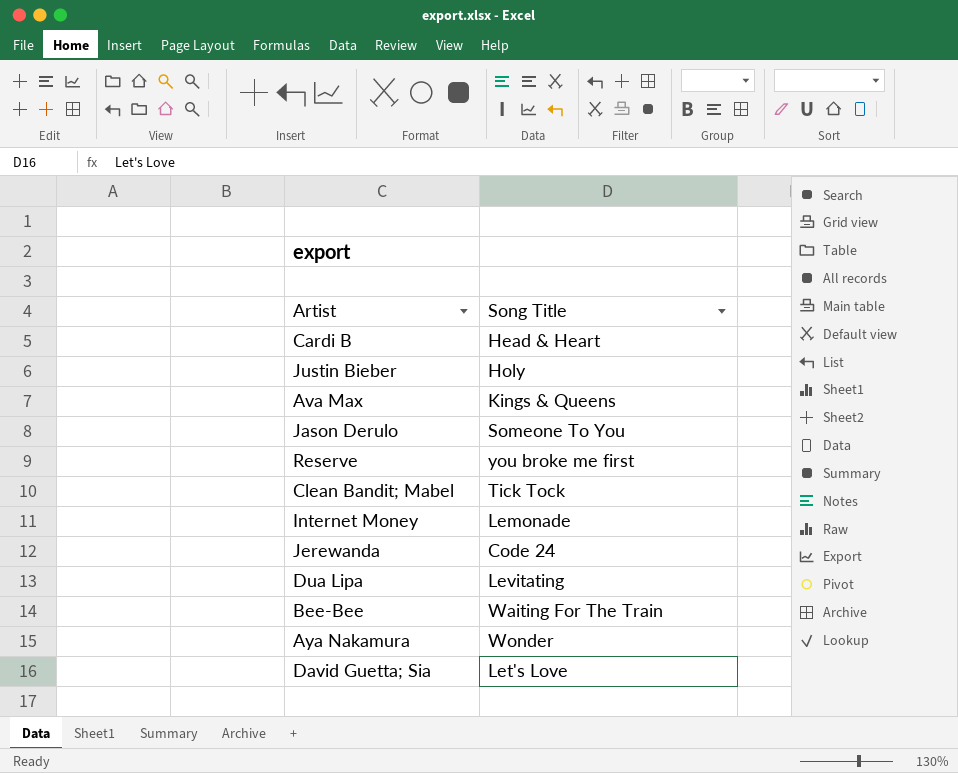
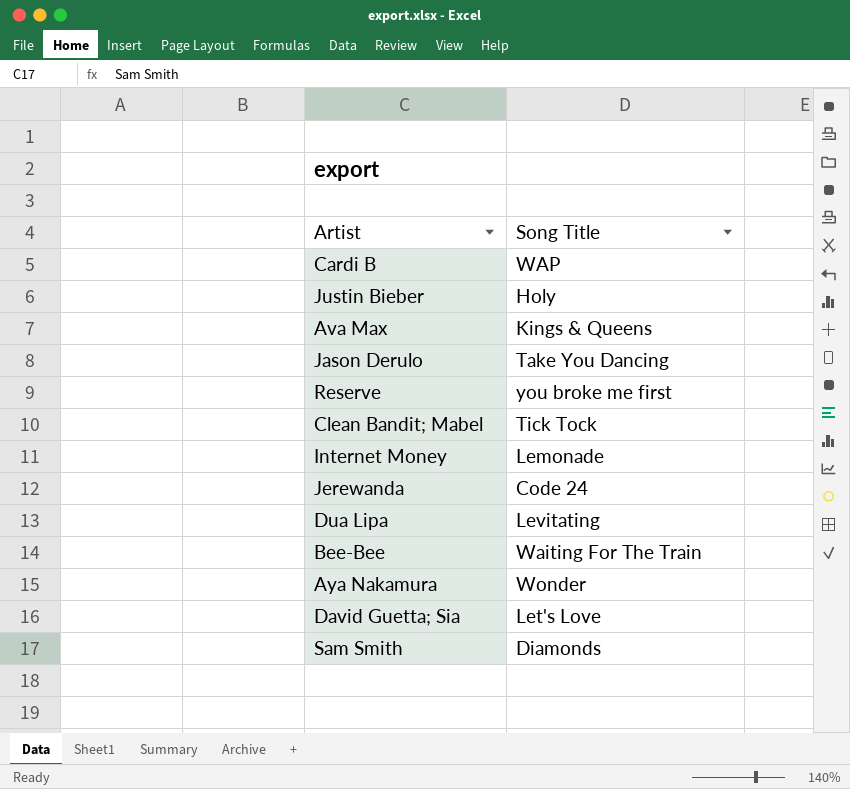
Cardi B | Song Title: Head & Heart -> WAP
Jason Derulo | Song Title: Someone To You -> Take You Dancing
row Sam Smith: none -> Diamonds

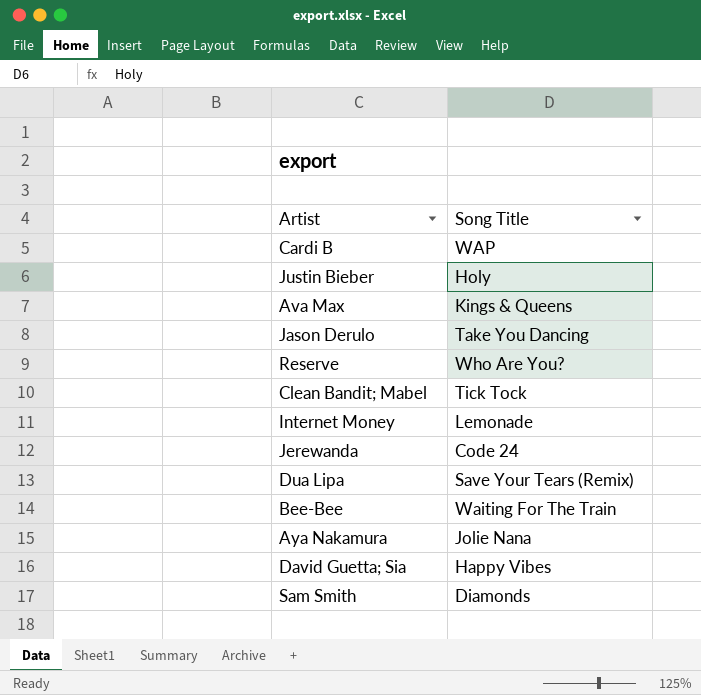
Reserve | Song Title: you broke me first -> Who Are You?
Dua Lipa | Song Title: Levitating -> Save Your Tears (Remix)
Aya Nakamura | Song Title: Wonder -> Jolie Nana
David Guetta; Sia | Song Title: Let's Love -> Happy Vibes

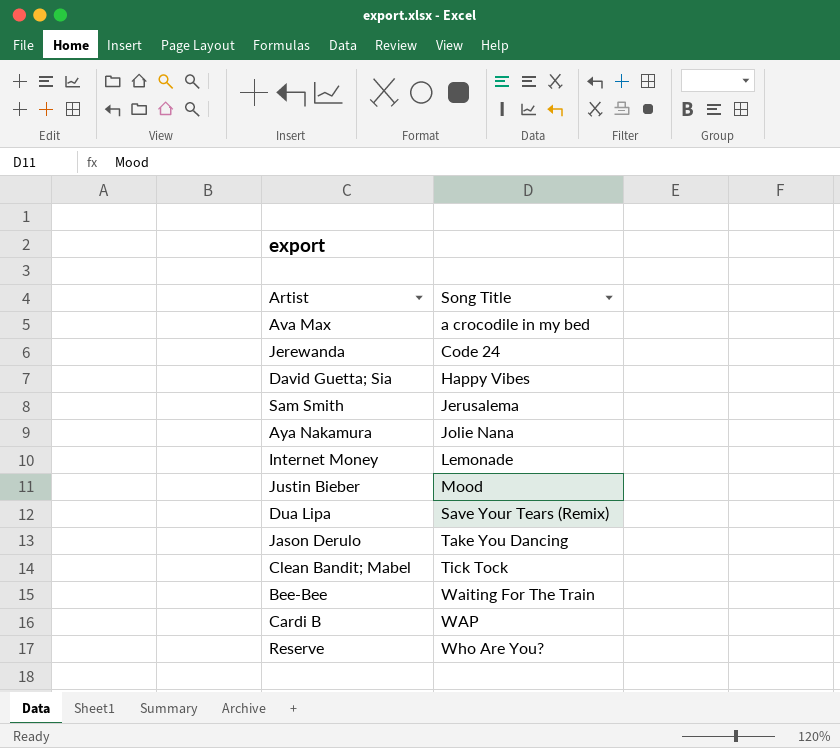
row order: none -> Song Title ascending
Ava Max | Song Title: Kings & Queens -> a crocodile in my bed
Sam Smith | Song Title: Diamonds -> Jerusalema
Justin Bieber | Song Title: Holy -> Mood

